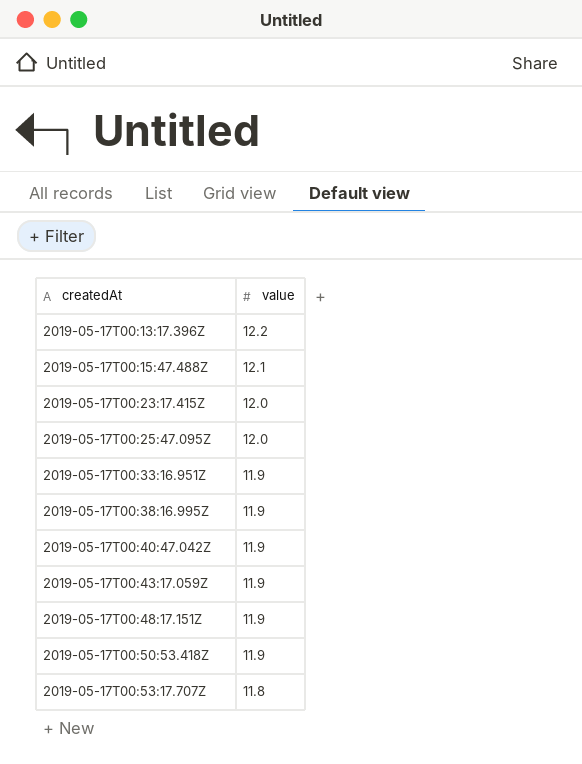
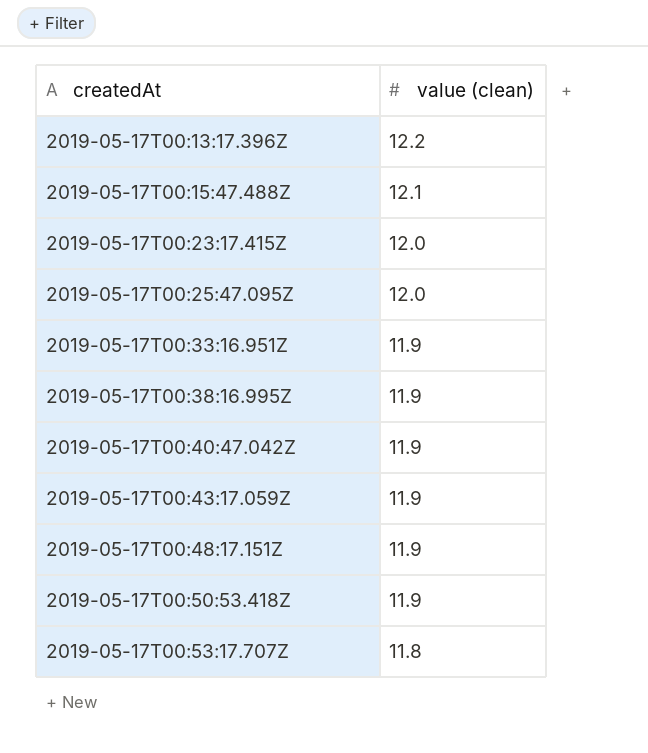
column name: value -> value (clean)

